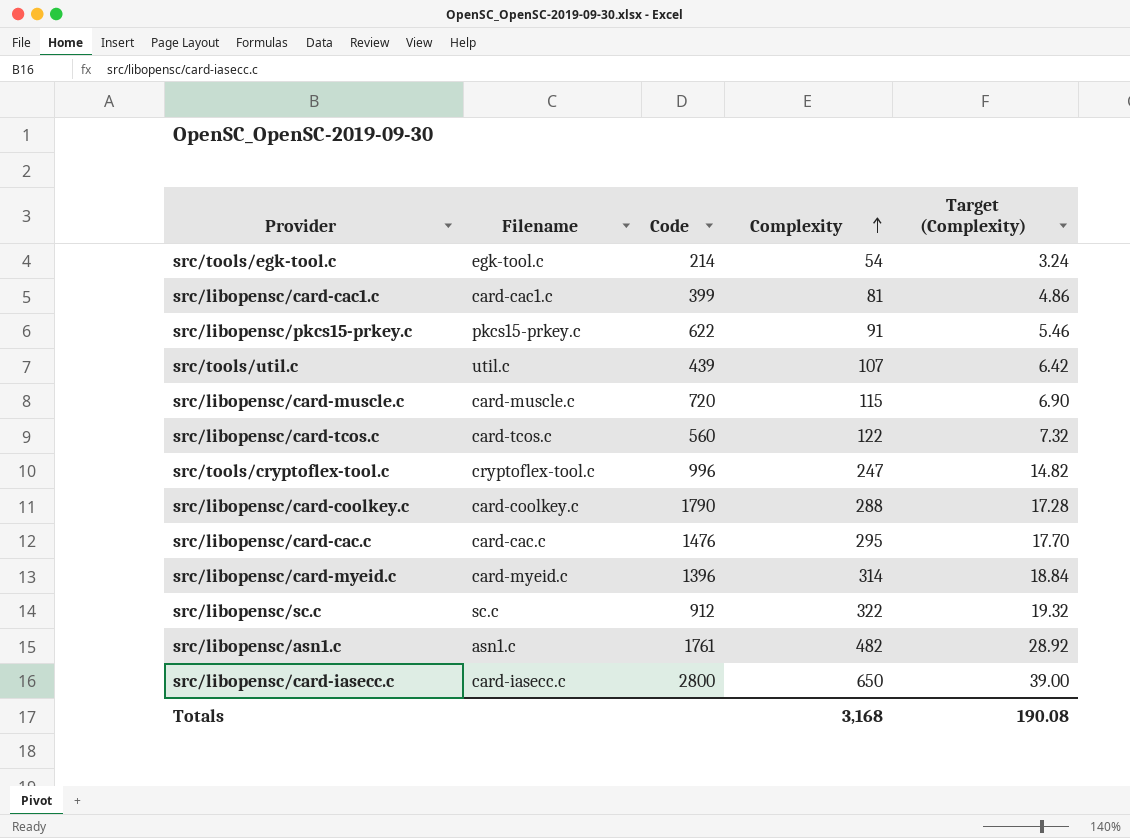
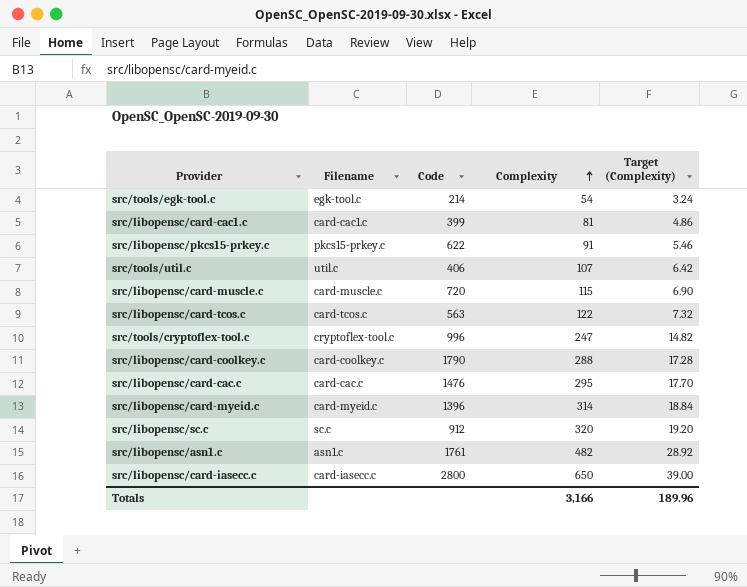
src/tools/util.c | Code: 439 -> 406
src/libopensc/card-tcos.c | Code: 560 -> 563
src/libopensc/sc.c | Complexity: 322 -> 320
src/libopensc/sc.c | Target (Complexity): 19.32 -> 19.20
Totals | Complexity: 3,168 -> 3,166
Totals | Target (Complexity): 190.08 -> 189.96

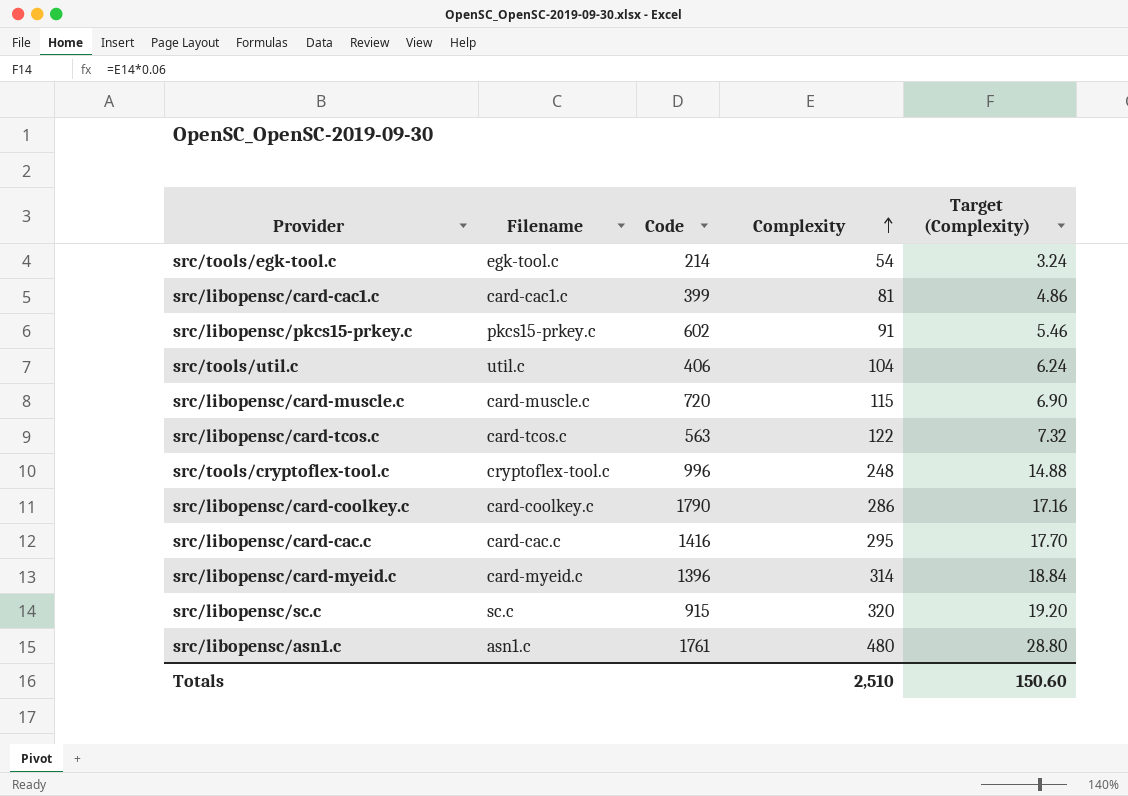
row src/libopensc/card-iasecc.c: card-iasecc.c | 2800 | 650 | 39.00 -> none
src/libopensc/pkcs15-prkey.c | Code: 622 -> 602
src/tools/util.c | Complexity: 107 -> 104
src/tools/util.c | Target (Complexity): 6.42 -> 6.24
src/tools/cryptoflex-tool.c | Complexity: 247 -> 248
src/tools/cryptoflex-tool.c | Target (Complexity): 14.82 -> 14.88
src/libopensc/card-coolkey.c | Complexity: 288 -> 286
src/libopensc/card-coolkey.c | Target (Complexity): 17.28 -> 17.16
src/libopensc/card-cac.c | Code: 1476 -> 1416
src/libopensc/sc.c | Code: 912 -> 915
src/libopensc/asn1.c | Complexity: 482 -> 480
src/libopensc/asn1.c | Target (Complexity): 28.92 -> 28.80
Totals | Complexity: 3,166 -> 2,510
Totals | Target (Complexity): 189.96 -> 150.60

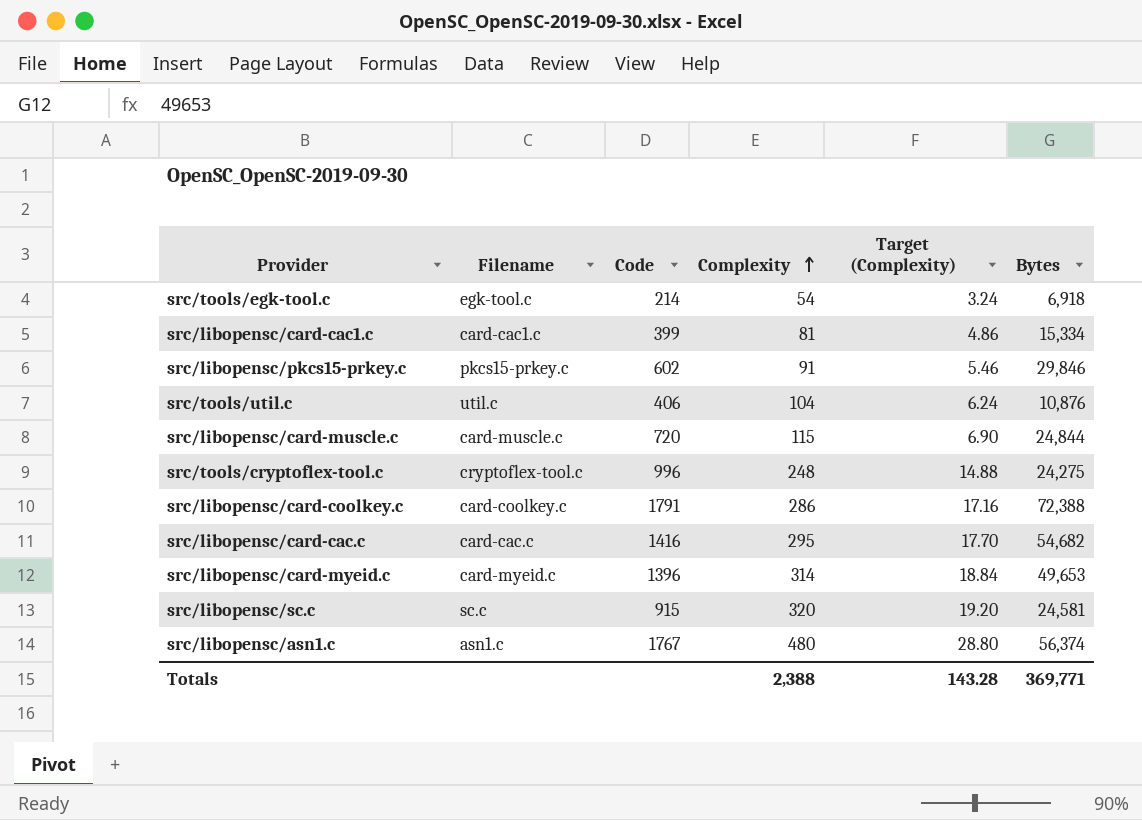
column Bytes | position: none -> 6
row src/libopensc/card-tcos.c: card-tcos.c | 563 | 122 | 7.32 -> none
src/libopensc/card-coolkey.c | Code: 1790 -> 1791
src/libopensc/asn1.c | Code: 1761 -> 1767
Totals | Complexity: 2,510 -> 2,388
Totals | Target (Complexity): 150.60 -> 143.28

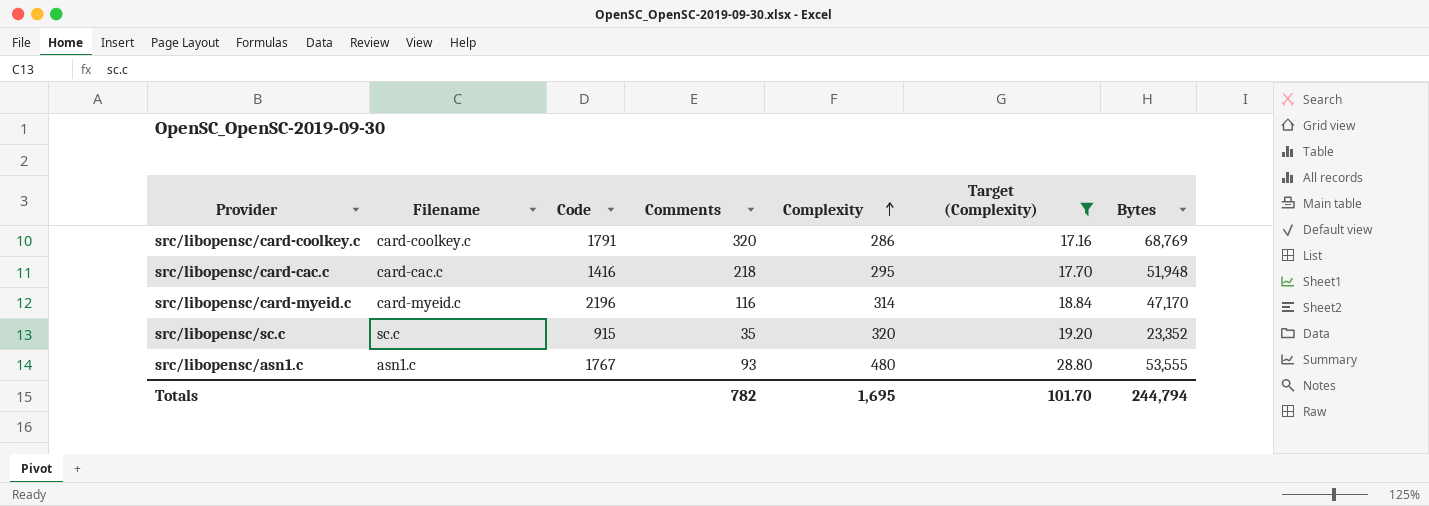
filter: none -> Target (Complexity) >= 17.16
column Comments | position: none -> 4
src/libopensc/card-coolkey.c | Bytes: 72,388 -> 68,769
src/libopensc/card-cac.c | Bytes: 54,682 -> 51,948
src/libopensc/card-myeid.c | Code: 1396 -> 2196
src/libopensc/card-myeid.c | Bytes: 49,653 -> 47,170
src/libopensc/sc.c | Bytes: 24,581 -> 23,352
src/libopensc/asn1.c | Bytes: 56,374 -> 53,555
Totals | Complexity: 2,388 -> 1,695
Totals | Target (Complexity): 143.28 -> 101.70
Totals | Bytes: 369,771 -> 244,794

